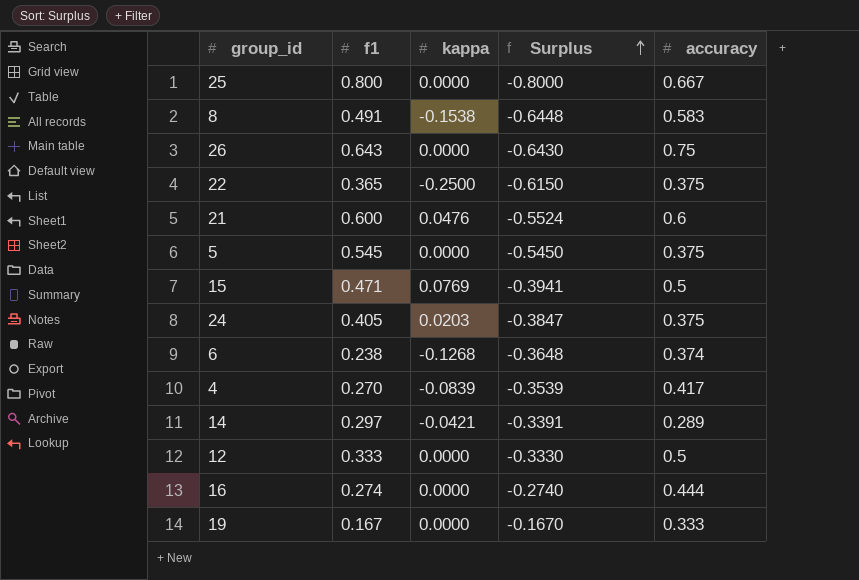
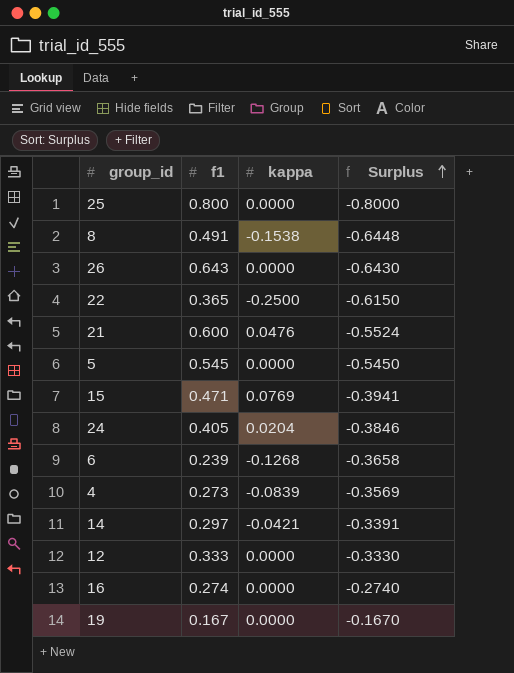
column accuracy | position: 5 -> none
24 | kappa: 0.0203 -> 0.0204
24 | Surplus: -0.3847 -> -0.3846
6 | f1: 0.238 -> 0.239
6 | Surplus: -0.3648 -> -0.3658
4 | f1: 0.270 -> 0.273
4 | Surplus: -0.3539 -> -0.3569

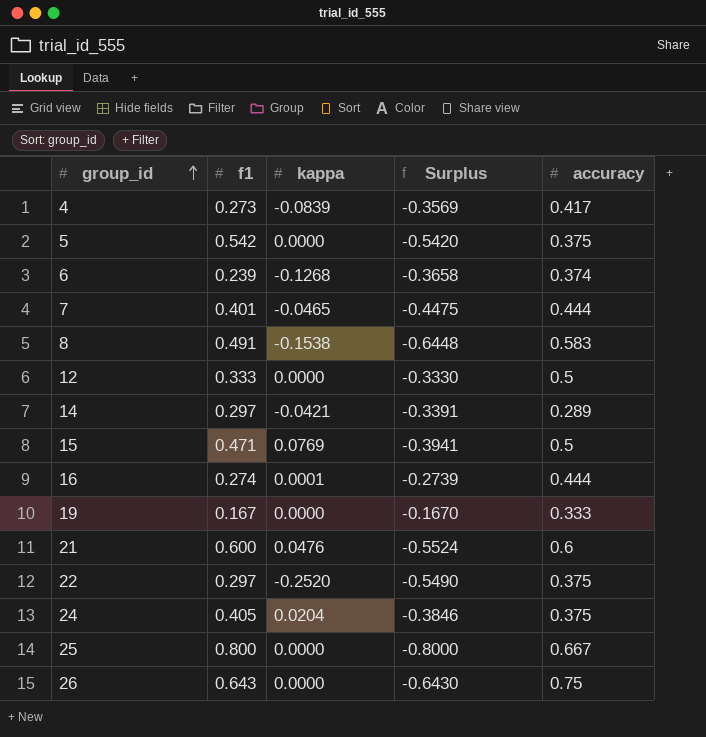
row order: Surplus ascending -> group_id ascending
column accuracy | position: none -> 5
5 | f1: 0.545 -> 0.542
5 | Surplus: -0.5450 -> -0.5420
row 7: none -> 0.401 | -0.0465 | -0.4475 | 0.444
16 | kappa: 0.0000 -> 0.0001
16 | Surplus: -0.2740 -> -0.2739
22 | f1: 0.365 -> 0.297
22 | kappa: -0.2500 -> -0.2520
22 | Surplus: -0.6150 -> -0.5490

